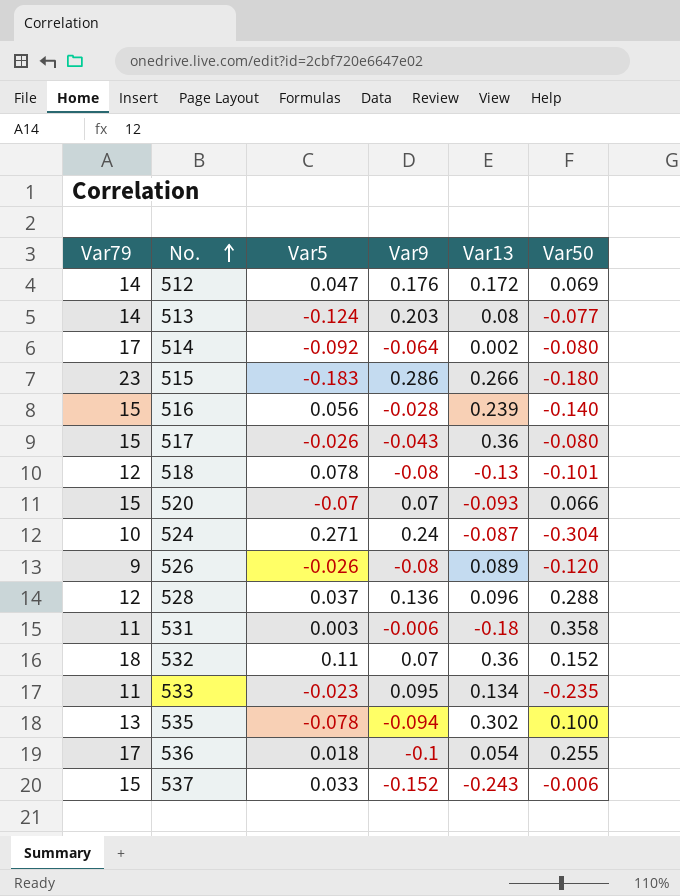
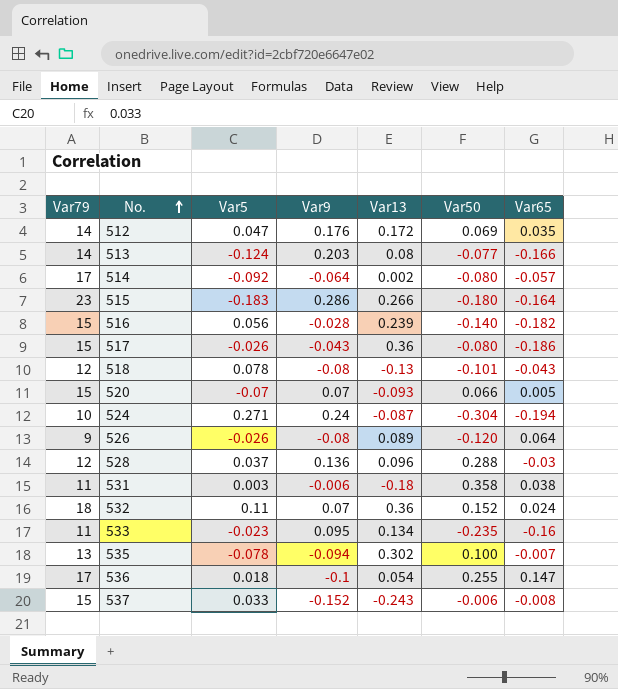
column Var65 | position: none -> 7

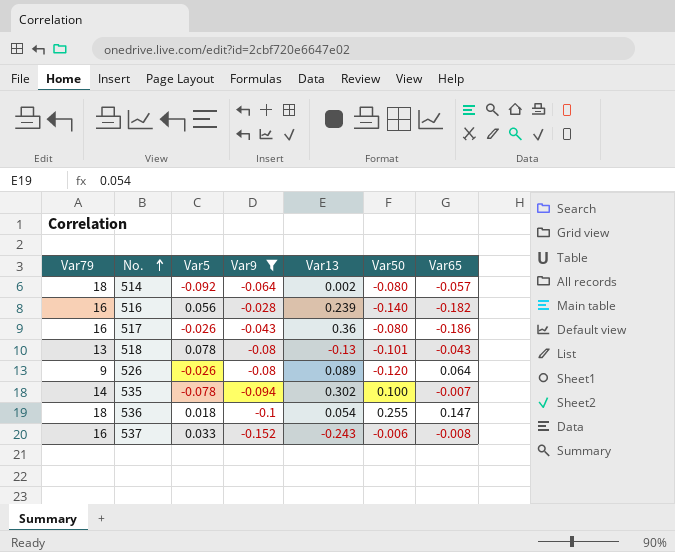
filter: none -> Var9 <= -0.028
514 | Var79: 17 -> 18
516 | Var79: 15 -> 16
517 | Var79: 15 -> 16
518 | Var79: 12 -> 13
535 | Var79: 13 -> 14
536 | Var79: 17 -> 18
537 | Var79: 15 -> 16

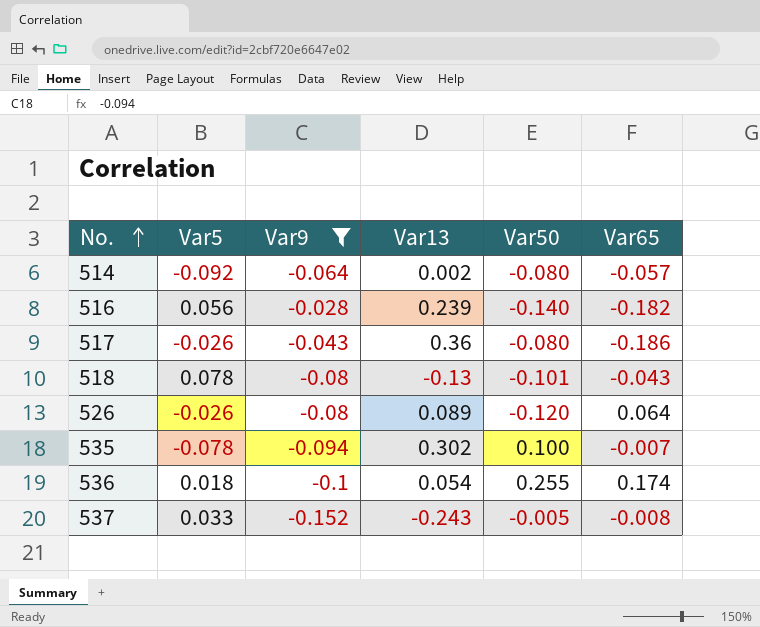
column Var79 | position: 1 -> none
536 | Var65: 0.147 -> 0.174
537 | Var50: -0.006 -> -0.005

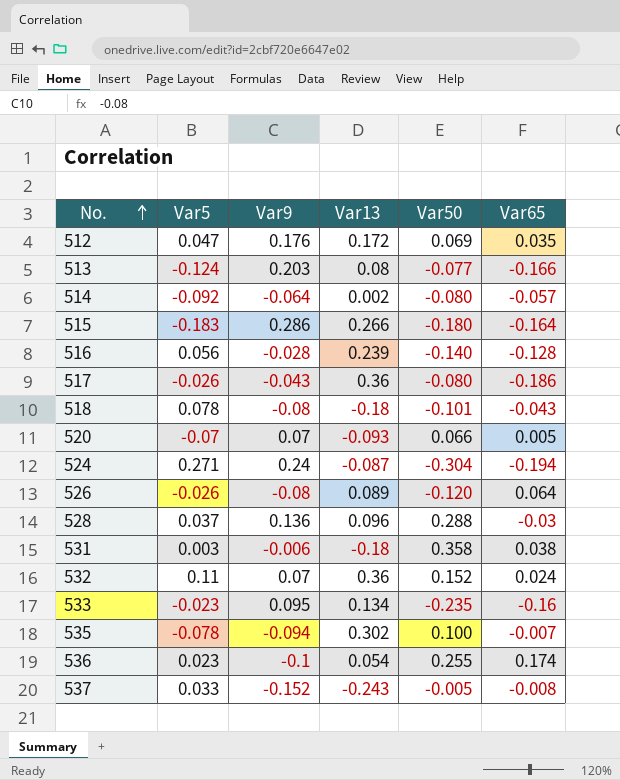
filter: Var9 <= -0.028 -> none
516 | Var65: -0.182 -> -0.128
518 | Var13: -0.13 -> -0.18
536 | Var5: 0.018 -> 0.023

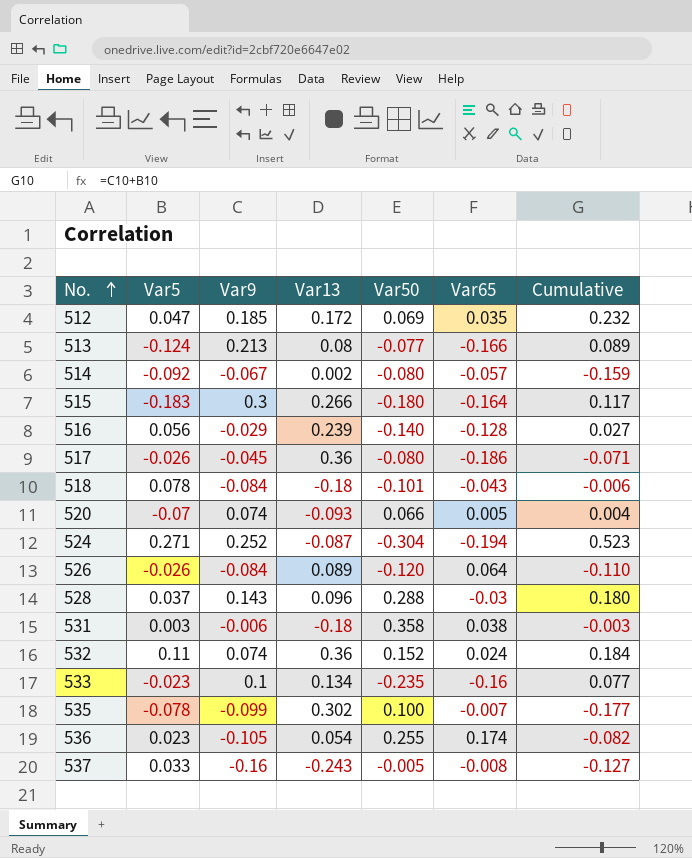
column Cumulative | formula: none -> [Var5] + [Var9]
512 | Var9: 0.176 -> 0.185
513 | Var9: 0.203 -> 0.213
514 | Var9: -0.064 -> -0.067
515 | Var9: 0.286 -> 0.3
516 | Var9: -0.028 -> -0.029
517 | Var9: -0.043 -> -0.045
518 | Var9: -0.08 -> -0.084
520 | Var9: 0.07 -> 0.074
524 | Var9: 0.24 -> 0.252
526 | Var9: -0.08 -> -0.084
528 | Var9: 0.136 -> 0.143
532 | Var9: 0.07 -> 0.074
533 | Var9: 0.095 -> 0.1
535 | Var9: -0.094 -> -0.099
536 | Var9: -0.1 -> -0.105
537 | Var9: -0.152 -> -0.16

